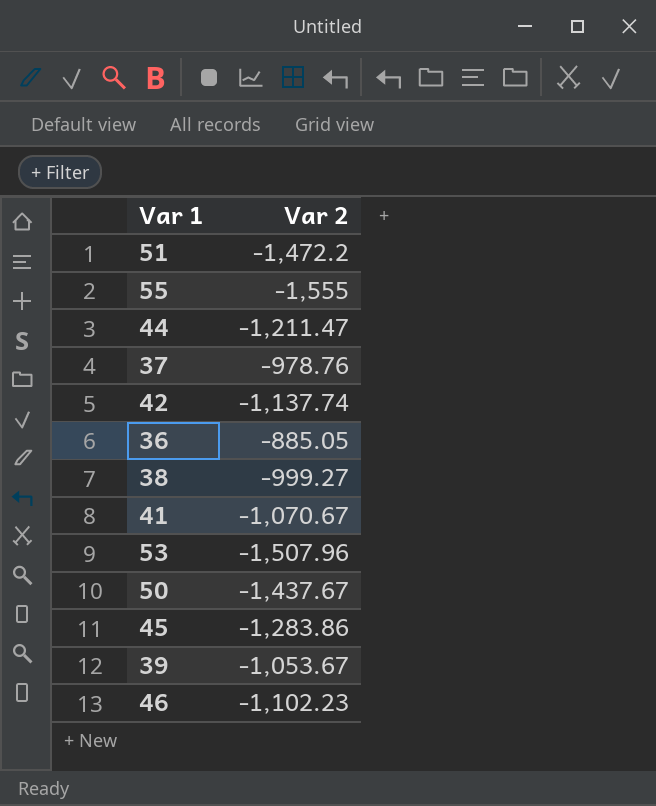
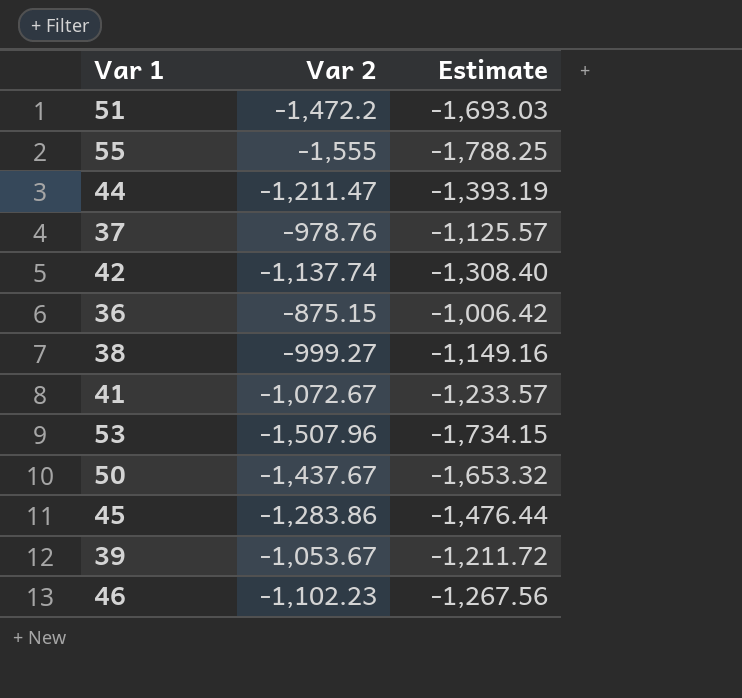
column Estimate | formula: none -> [Var 2] * 1.15
36 | Var 2: -885.05 -> -875.15
41 | Var 2: -1,070.67 -> -1,072.67

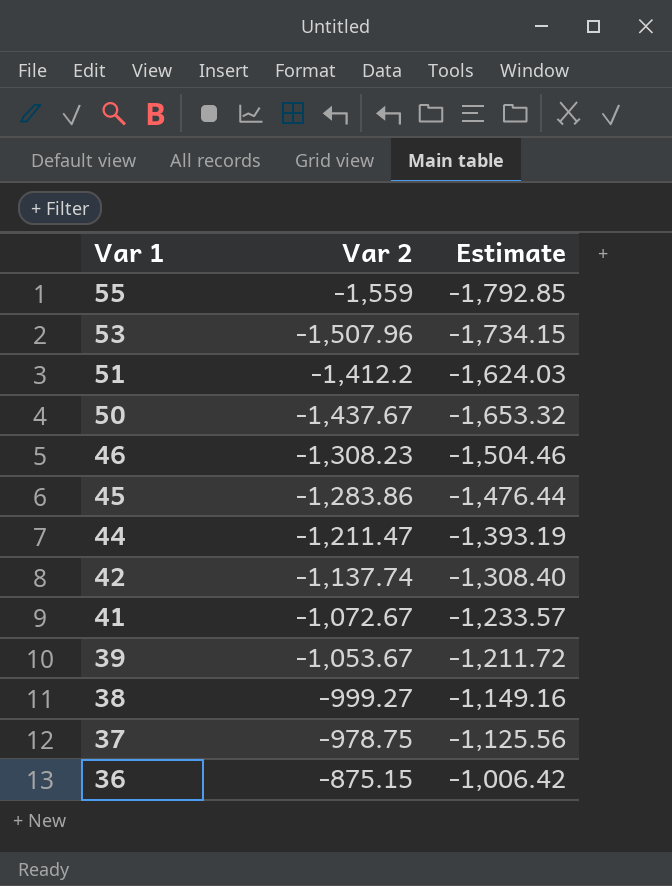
row order: none -> Var 1 descending
55 | Var 2: -1,555 -> -1,559
55 | Estimate: -1,788.25 -> -1,792.85
51 | Var 2: -1,472.2 -> -1,412.2
51 | Estimate: -1,693.03 -> -1,624.03
46 | Var 2: -1,102.23 -> -1,308.23
46 | Estimate: -1,267.56 -> -1,504.46
37 | Var 2: -978.76 -> -978.75
37 | Estimate: -1,125.57 -> -1,125.56

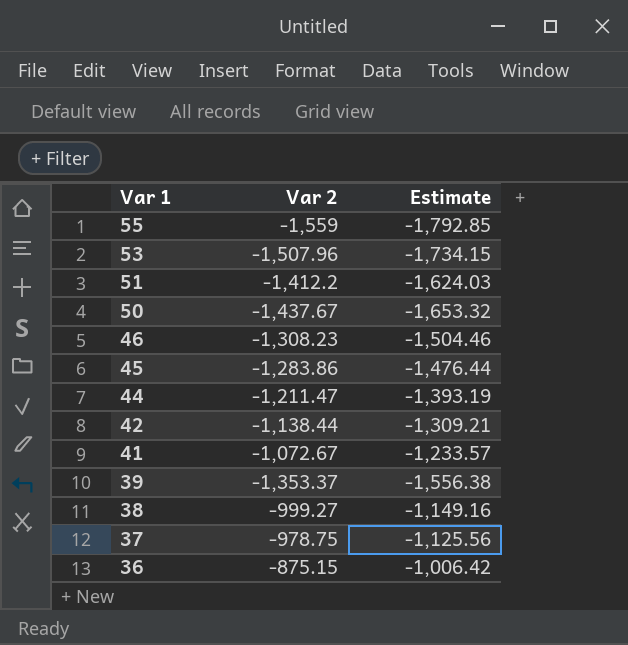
42 | Var 2: -1,137.74 -> -1,138.44
42 | Estimate: -1,308.40 -> -1,309.21
39 | Var 2: -1,053.67 -> -1,353.37
39 | Estimate: -1,211.72 -> -1,556.38

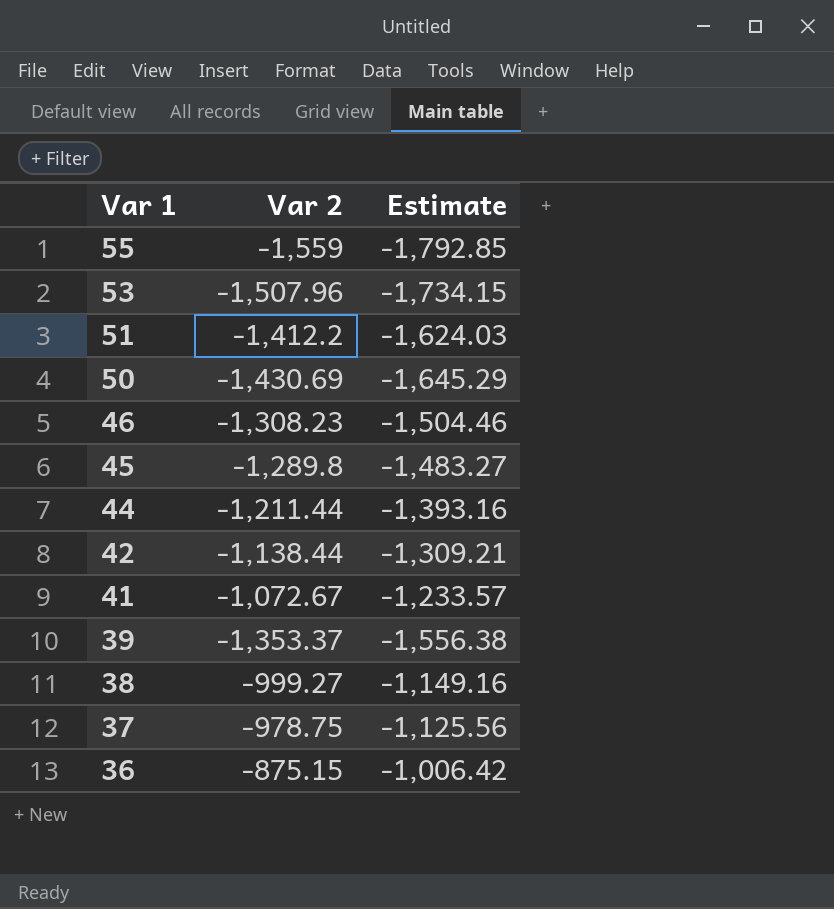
50 | Var 2: -1,437.67 -> -1,430.69
50 | Estimate: -1,653.32 -> -1,645.29
45 | Var 2: -1,283.86 -> -1,289.8
45 | Estimate: -1,476.44 -> -1,483.27
44 | Var 2: -1,211.47 -> -1,211.44
44 | Estimate: -1,393.19 -> -1,393.16

